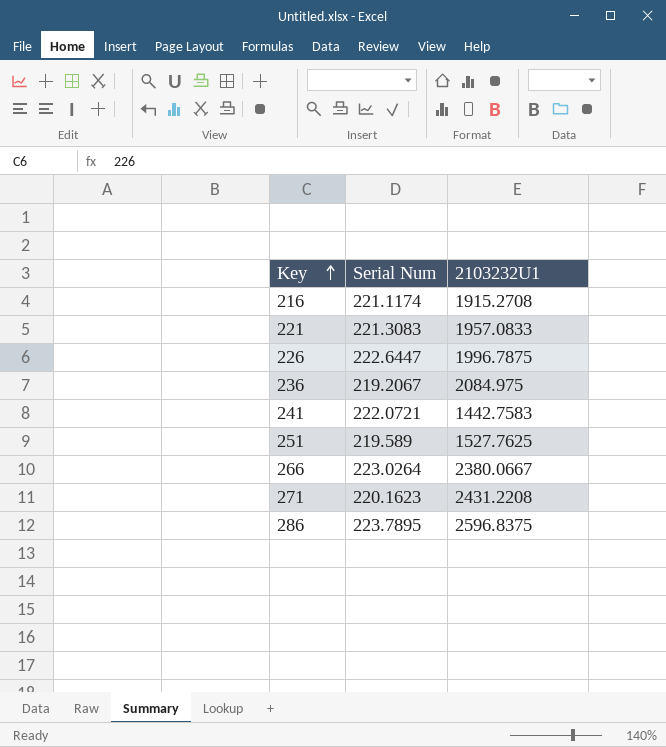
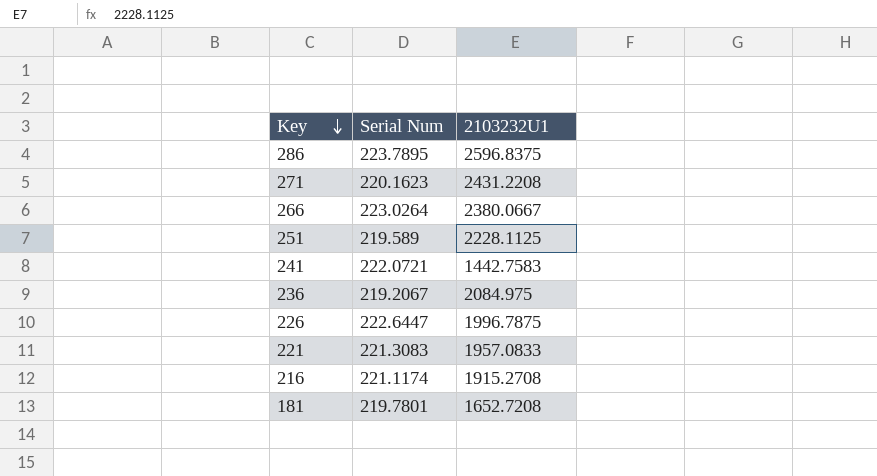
row order: Key ascending -> Key descending
251 | 2103232U1: 1527.7625 -> 2228.1125
row 181: none -> 219.7801 | 1652.7208

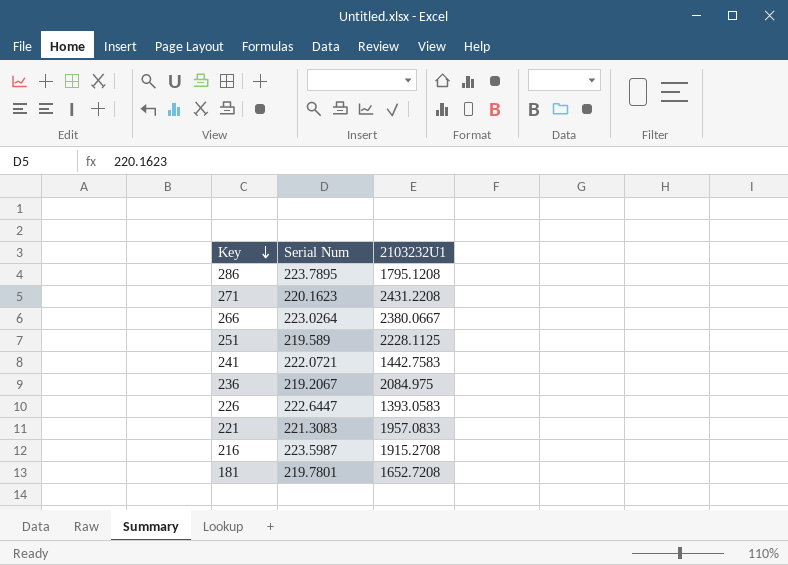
286 | 2103232U1: 2596.8375 -> 1795.1208
226 | 2103232U1: 1996.7875 -> 1393.0583
216 | Serial Num: 221.1174 -> 223.5987

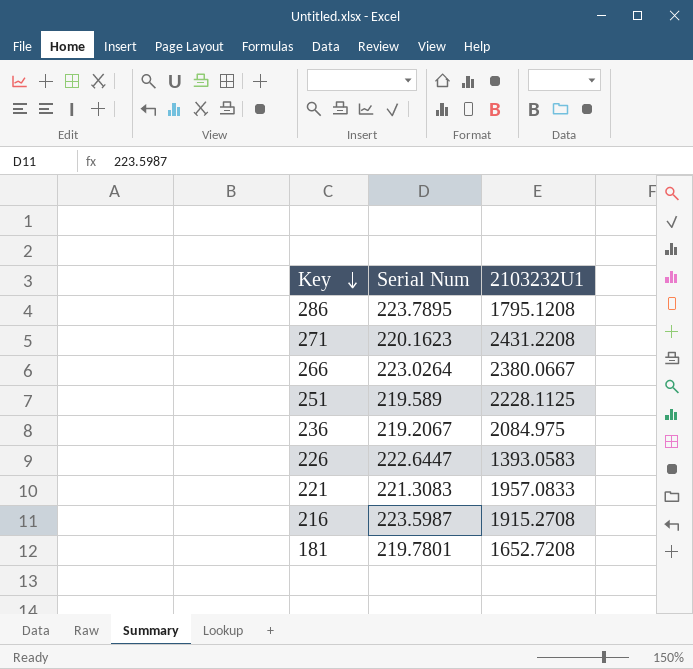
row 241: 222.0721 | 1442.7583 -> none

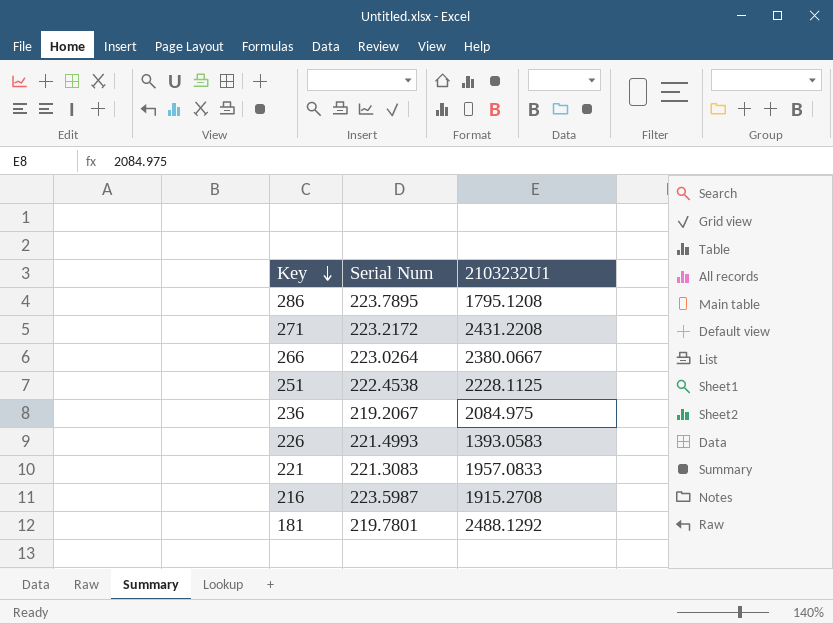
271 | Serial Num: 220.1623 -> 223.2172
251 | Serial Num: 219.589 -> 222.4538
226 | Serial Num: 222.6447 -> 221.4993
181 | 2103232U1: 1652.7208 -> 2488.1292

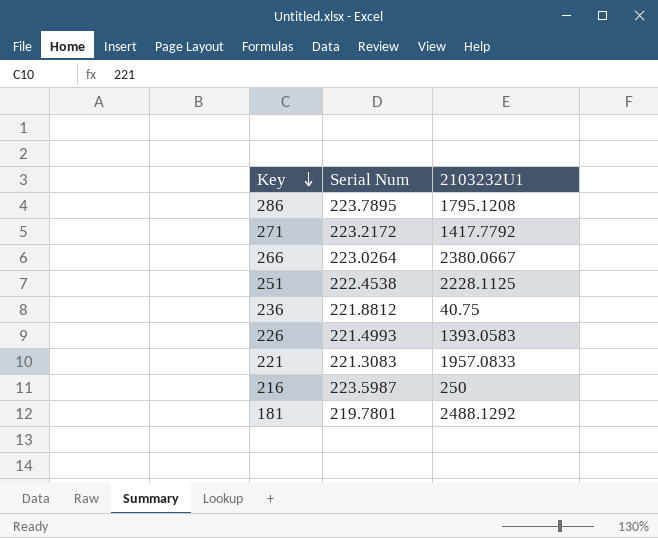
271 | 2103232U1: 2431.2208 -> 1417.7792
236 | Serial Num: 219.2067 -> 221.8812
236 | 2103232U1: 2084.975 -> 40.75
216 | 2103232U1: 1915.2708 -> 250

